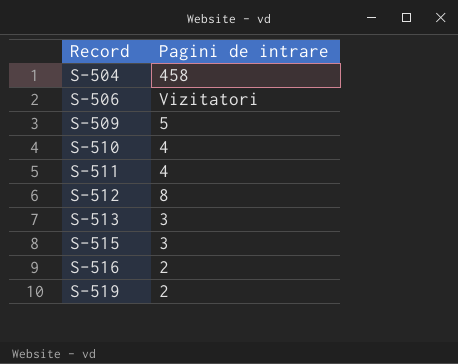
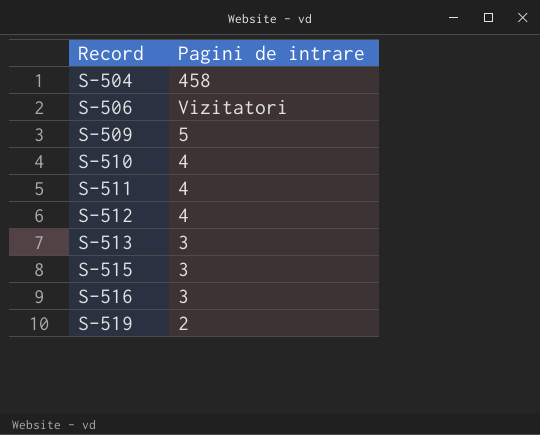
S-512 | Pagini de intrare: 8 -> 4
S-516 | Pagini de intrare: 2 -> 3

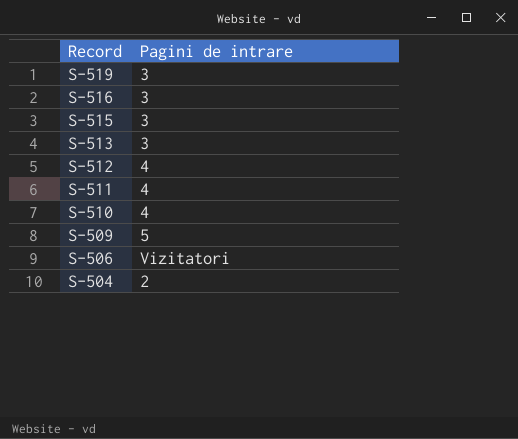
row order: Record ascending -> Record descending
S-519 | Pagini de intrare: 2 -> 3
S-504 | Pagini de intrare: 458 -> 2

